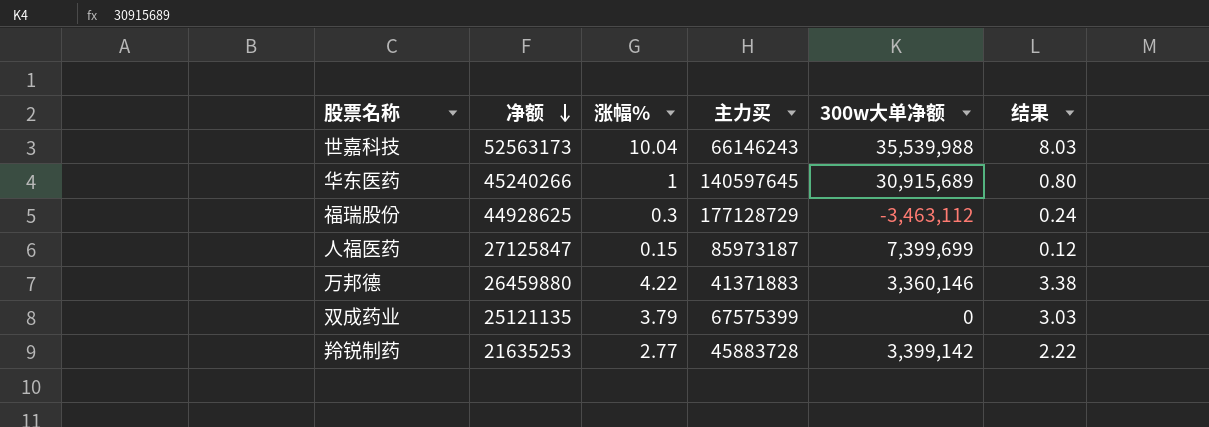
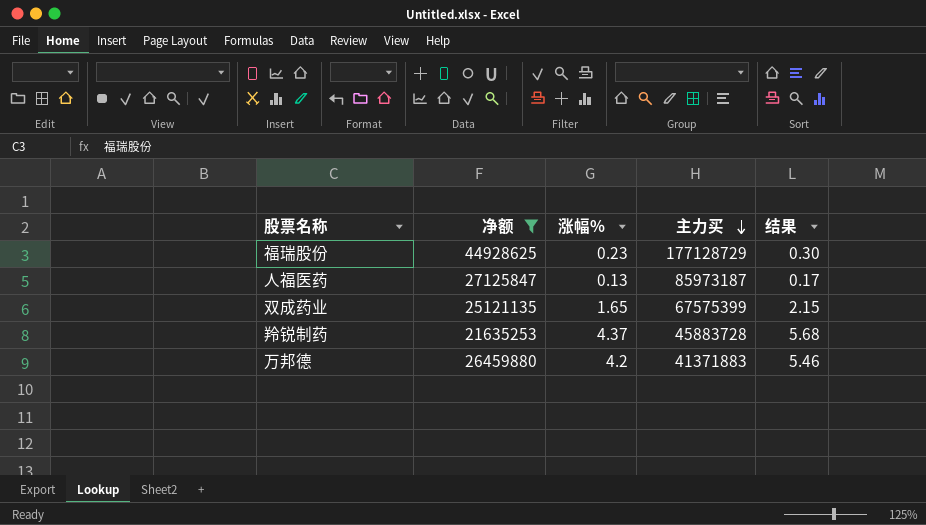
filter: none -> 净额 <= 44928625
row order: 净额 descending -> 主力买 descending
column 300w大单净额 | position: 5 -> none
column 结果 | formula: [涨幅%] * 0.8 -> [涨幅%] * 1.3
福瑞股份 | 涨幅%: 0.3 -> 0.23
人福医药 | 涨幅%: 0.15 -> 0.13
双成药业 | 涨幅%: 3.79 -> 1.65
羚锐制药 | 涨幅%: 2.77 -> 4.37
万邦德 | 涨幅%: 4.22 -> 4.2

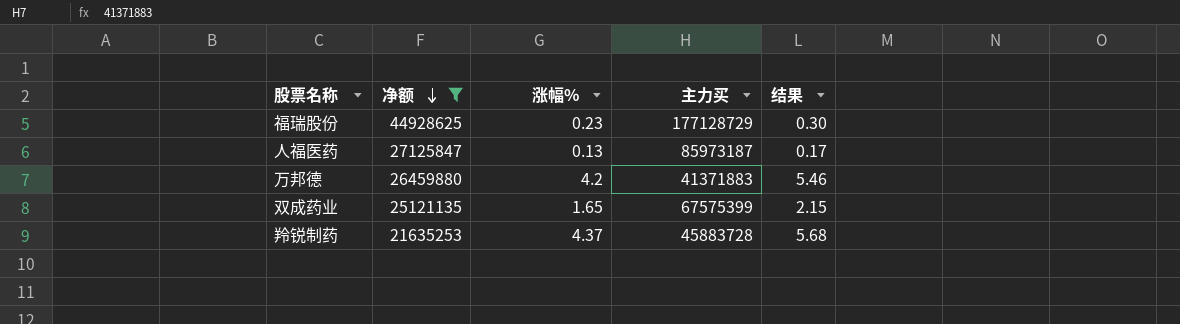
row order: 主力买 descending -> 净额 descending

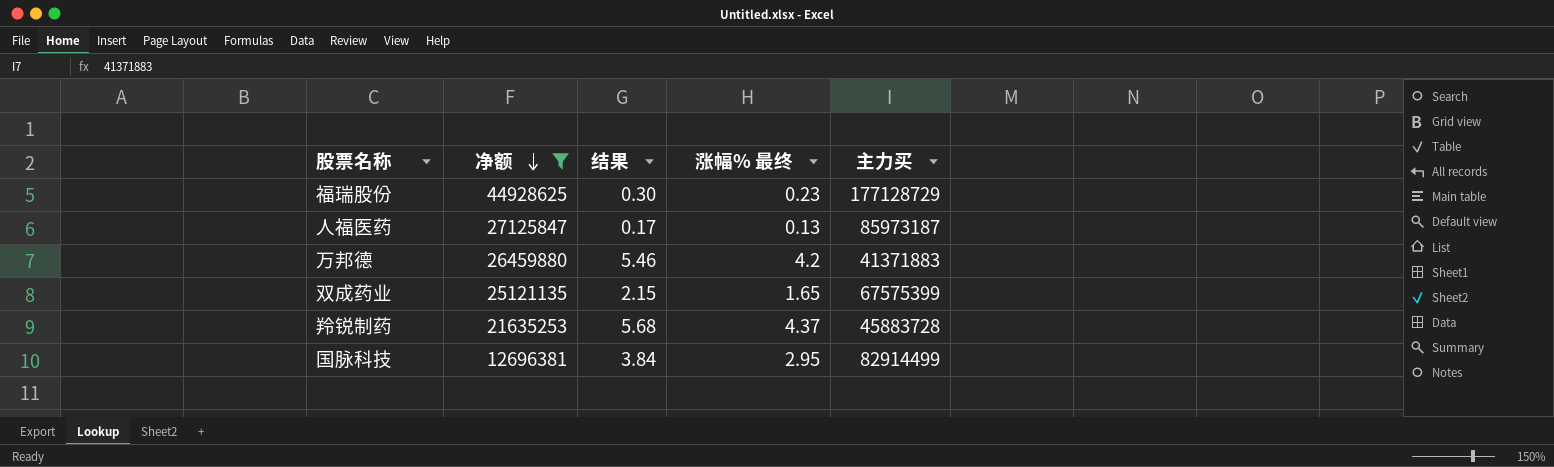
column 结果 | position: 5 -> 3
column name: 涨幅% -> 涨幅% 最终
row 国脉科技: none -> 12696381 | 3.84 | 2.95 | 82914499

